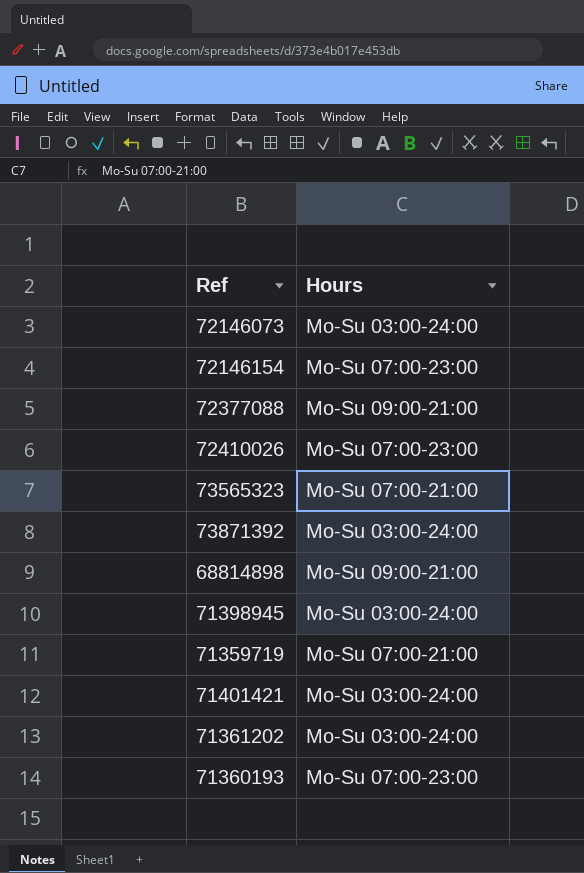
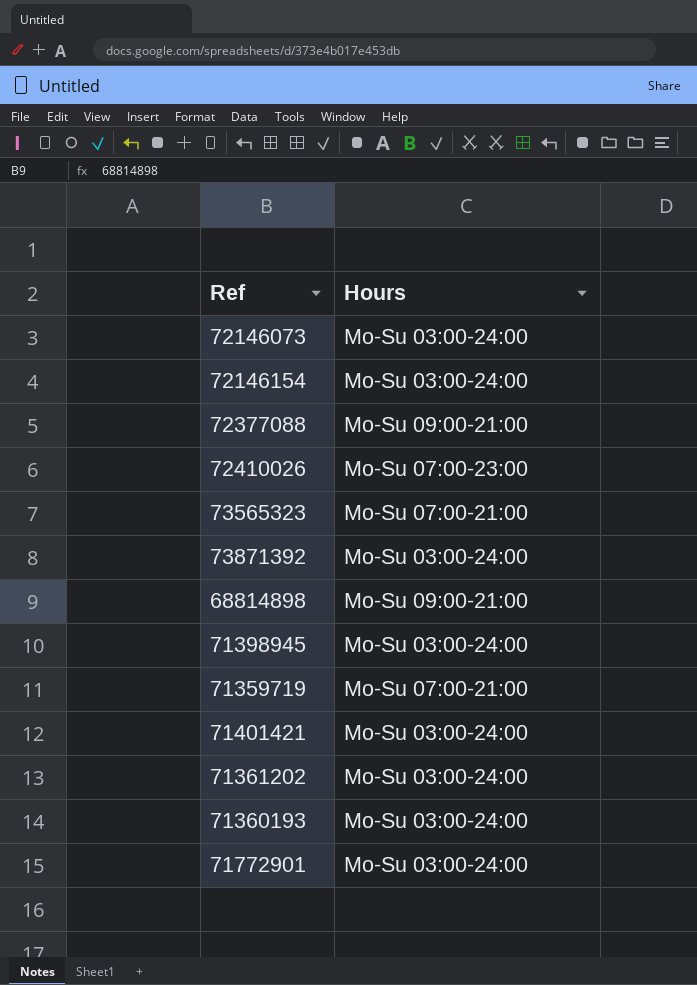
72146154 | Hours: Mo-Su 07:00-23:00 -> Mo-Su 03:00-24:00
71360193 | Hours: Mo-Su 07:00-23:00 -> Mo-Su 03:00-24:00
row 71772901: none -> Mo-Su 03:00-24:00

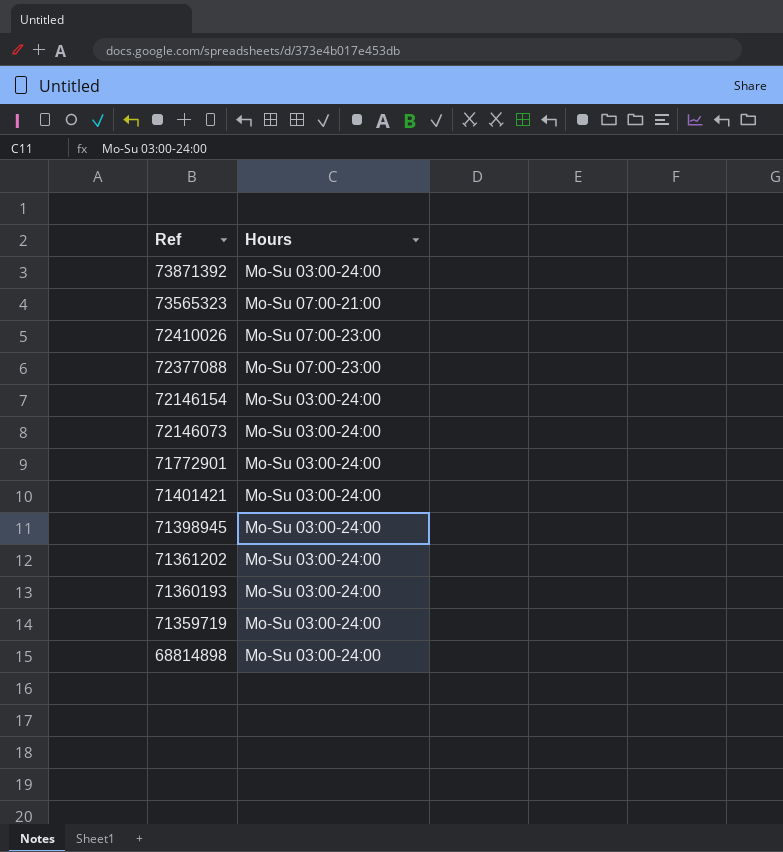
row order: none -> Ref descending
72377088 | Hours: Mo-Su 09:00-21:00 -> Mo-Su 07:00-23:00
71359719 | Hours: Mo-Su 07:00-21:00 -> Mo-Su 03:00-24:00
68814898 | Hours: Mo-Su 09:00-21:00 -> Mo-Su 03:00-24:00

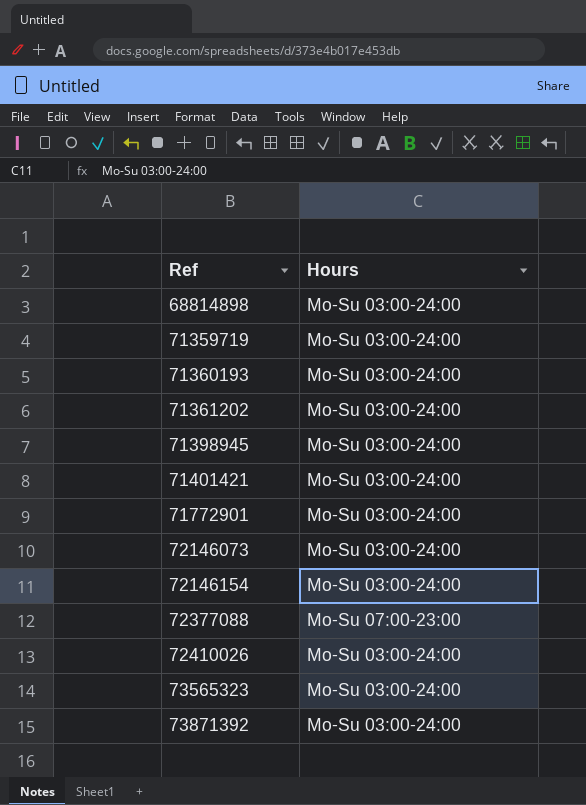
row order: Ref descending -> Ref ascending
72410026 | Hours: Mo-Su 07:00-23:00 -> Mo-Su 03:00-24:00
73565323 | Hours: Mo-Su 07:00-21:00 -> Mo-Su 03:00-24:00

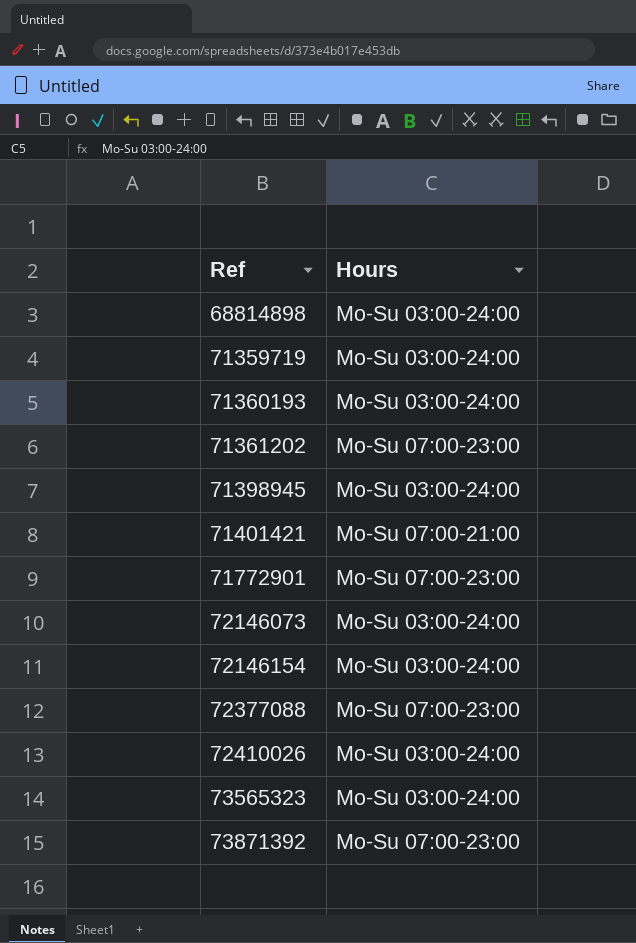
71361202 | Hours: Mo-Su 03:00-24:00 -> Mo-Su 07:00-23:00
71401421 | Hours: Mo-Su 03:00-24:00 -> Mo-Su 07:00-21:00
71772901 | Hours: Mo-Su 03:00-24:00 -> Mo-Su 07:00-23:00
73871392 | Hours: Mo-Su 03:00-24:00 -> Mo-Su 07:00-23:00

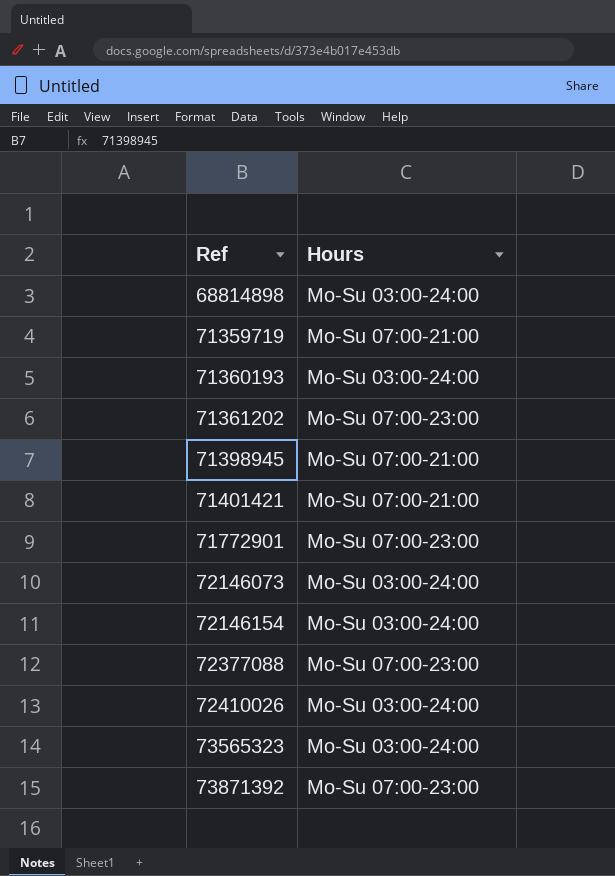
71359719 | Hours: Mo-Su 03:00-24:00 -> Mo-Su 07:00-21:00
71398945 | Hours: Mo-Su 03:00-24:00 -> Mo-Su 07:00-21:00

